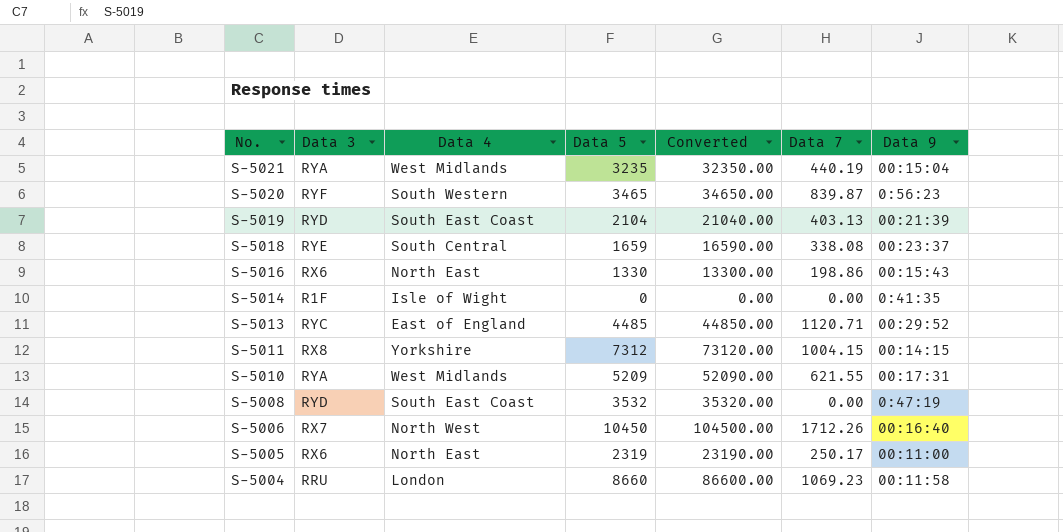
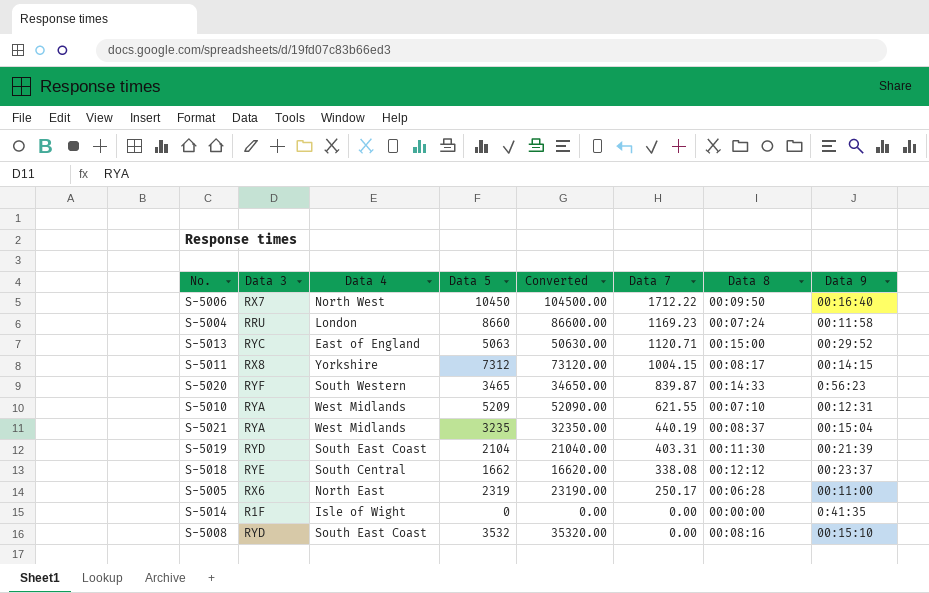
row order: No. descending -> Data 7 descending
column Data 8 | position: none -> 7
row S-5016: RX6 | North East | 1330 | 13300.00 | 198.86 | 00:15:43 -> none
S-5006 | Data 7: 1712.26 -> 1712.22
S-5004 | Data 7: 1069.23 -> 1169.23
S-5013 | Data 5: 4485 -> 5063
S-5013 | Converted: 44850.00 -> 50630.00
S-5010 | Data 9: 00:17:31 -> 00:12:31
S-5019 | Data 7: 403.13 -> 403.31
S-5018 | Data 5: 1659 -> 1662
S-5018 | Converted: 16590.00 -> 16620.00
S-5008 | Data 9: 0:47:19 -> 00:15:10

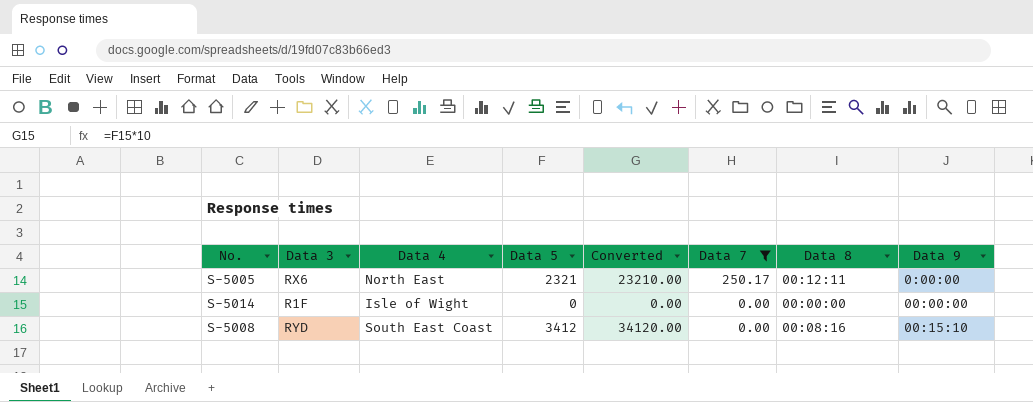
filter: none -> Data 7 <= 250.17
S-5005 | Data 5: 2319 -> 2321
S-5005 | Converted: 23190.00 -> 23210.00
S-5005 | Data 8: 00:06:28 -> 00:12:11
S-5005 | Data 9: 00:11:00 -> 0:00:00
S-5014 | Data 9: 0:41:35 -> 00:00:00
S-5008 | Data 5: 3532 -> 3412
S-5008 | Converted: 35320.00 -> 34120.00

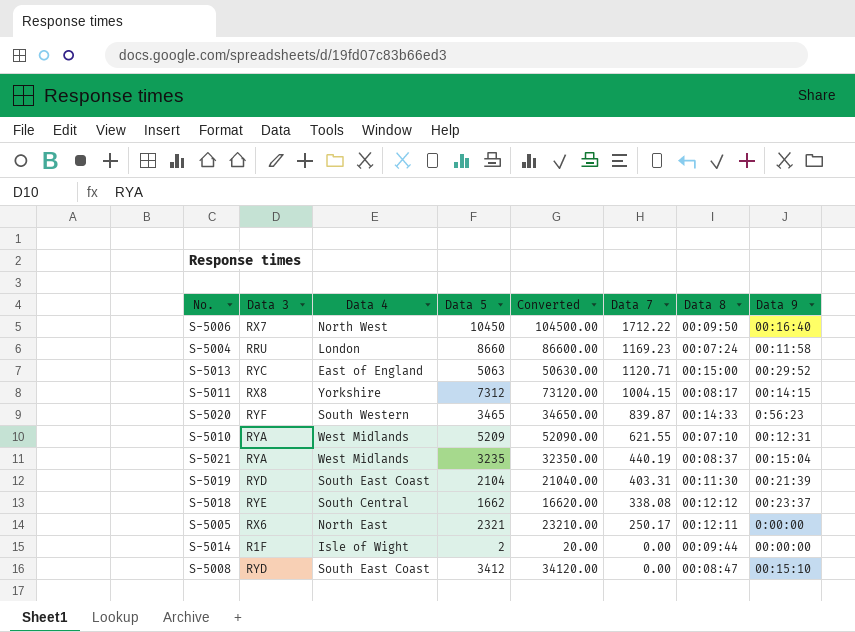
filter: Data 7 <= 250.17 -> none
S-5014 | Data 5: 0 -> 2
S-5014 | Converted: 0.00 -> 20.00
S-5014 | Data 8: 00:00:00 -> 00:09:44
S-5008 | Data 8: 00:08:16 -> 00:08:47

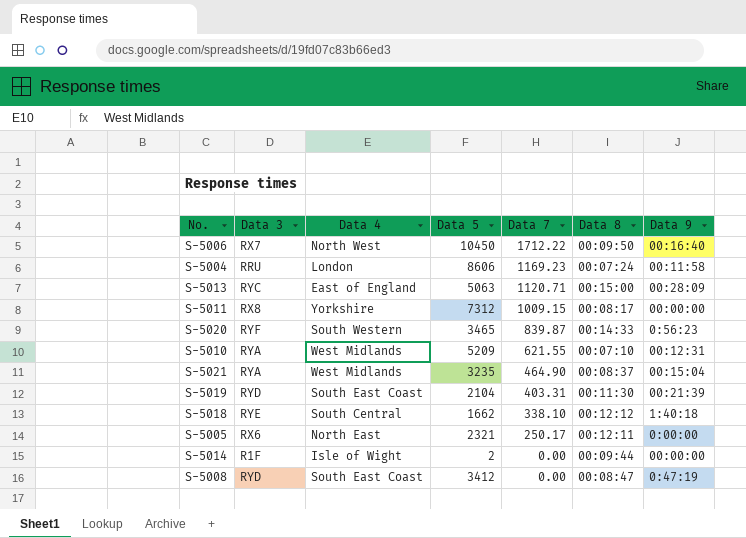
column Converted | formula: [Data 5] * 10 -> none
S-5004 | Data 5: 8660 -> 8606
S-5013 | Data 9: 00:29:52 -> 00:28:09
S-5011 | Data 7: 1004.15 -> 1009.15
S-5011 | Data 9: 00:14:15 -> 00:00:00
S-5021 | Data 7: 440.19 -> 464.90
S-5018 | Data 7: 338.08 -> 338.10
S-5018 | Data 9: 00:23:37 -> 1:40:18
S-5008 | Data 9: 00:15:10 -> 0:47:19

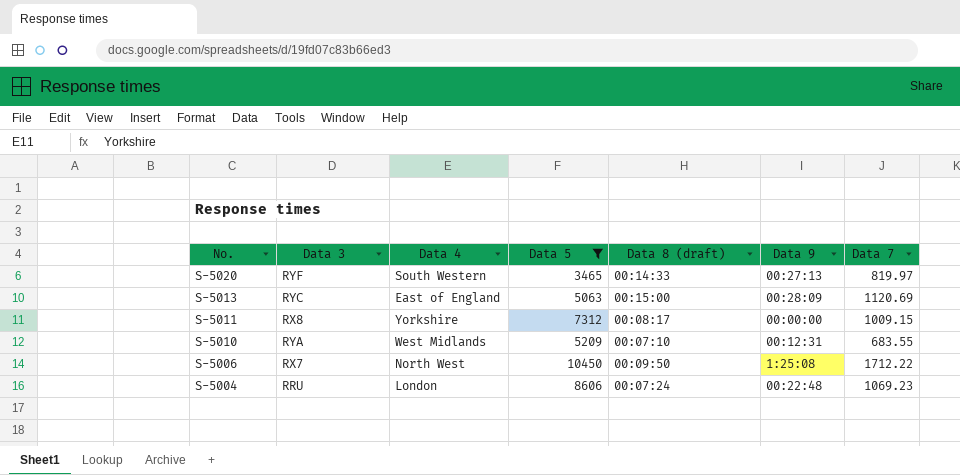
filter: none -> Data 5 >= 3465
row order: Data 7 descending -> No. descending
column name: Data 8 -> Data 8 (draft)
column Data 7 | position: 5 -> 7
S-5020 | Data 9: 0:56:23 -> 00:27:13
S-5020 | Data 7: 839.87 -> 819.97
S-5013 | Data 7: 1120.71 -> 1120.69
S-5010 | Data 7: 621.55 -> 683.55
S-5006 | Data 9: 00:16:40 -> 1:25:08
S-5004 | Data 9: 00:11:58 -> 00:22:48
S-5004 | Data 7: 1169.23 -> 1069.23

